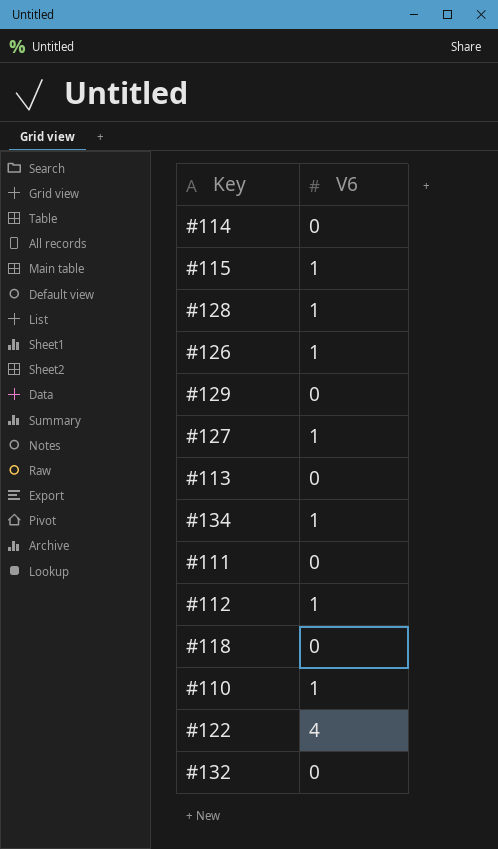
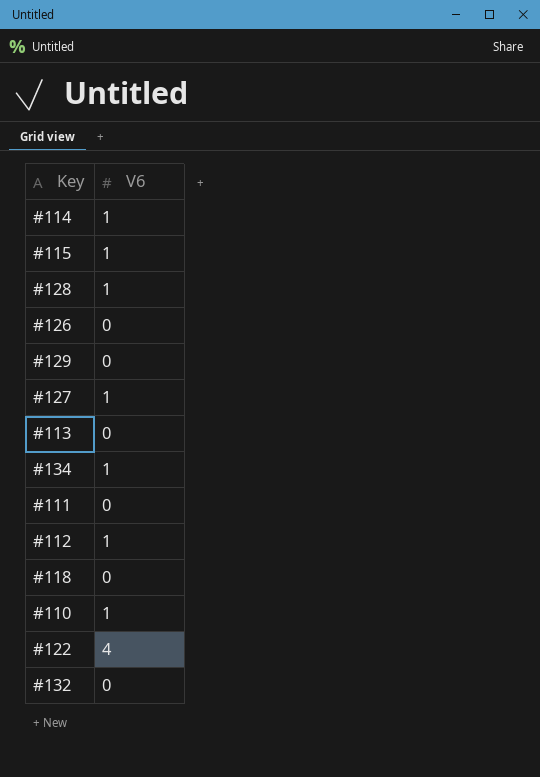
#114 | V6: 0 -> 1
#126 | V6: 1 -> 0

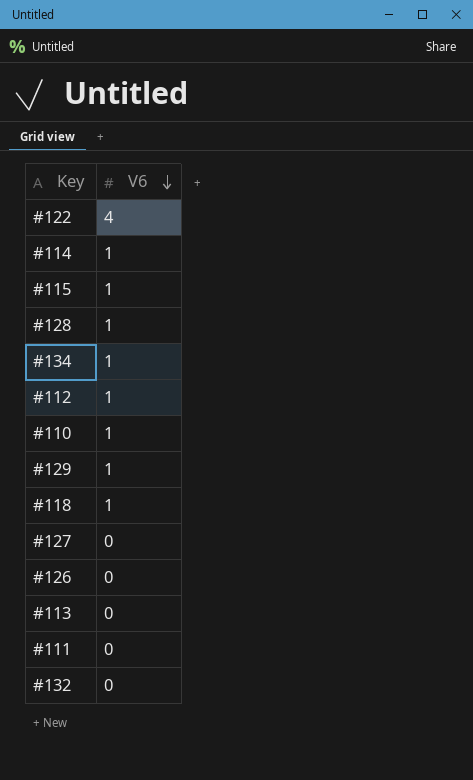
row order: none -> V6 descending
#129 | V6: 0 -> 1
#118 | V6: 0 -> 1
#127 | V6: 1 -> 0

